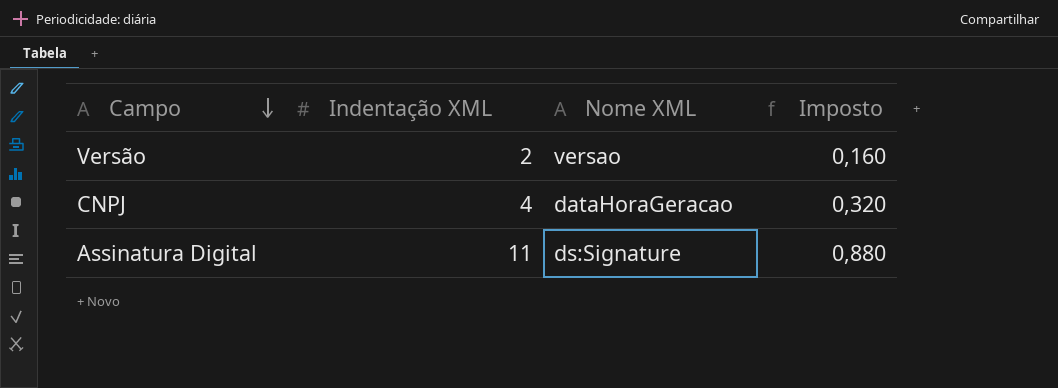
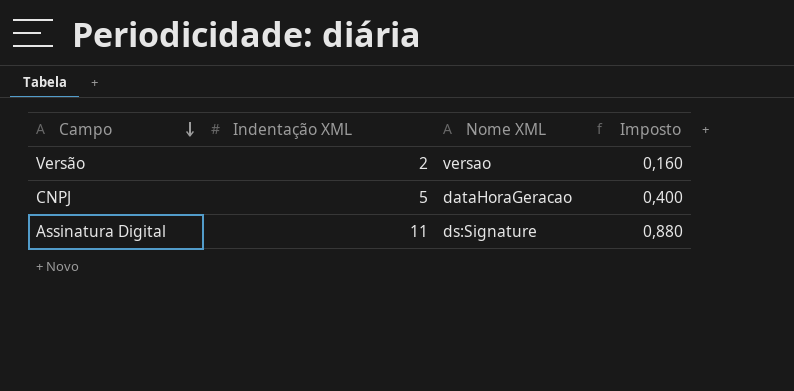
CNPJ | Indentação XML: 4 -> 5
CNPJ | Imposto: 0,320 -> 0,400

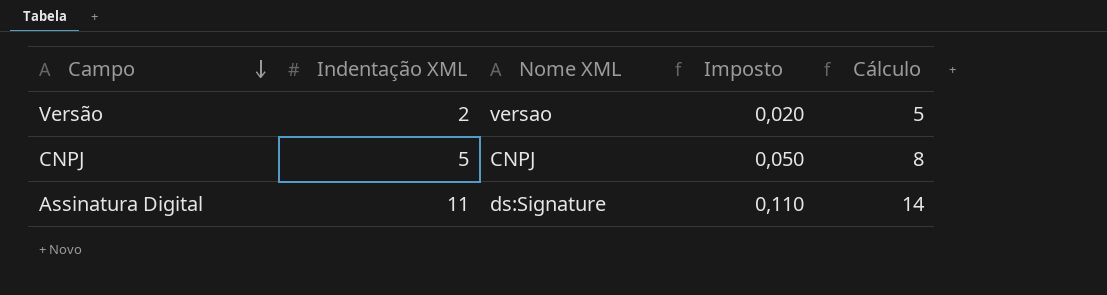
column Imposto | formula: [Indentação XML] * 0,08 -> [Indentação XML] * 0,01
column Cálculo | formula: none -> [Indentação XML] + 3
CNPJ | Nome XML: dataHoraGeracao -> CNPJ

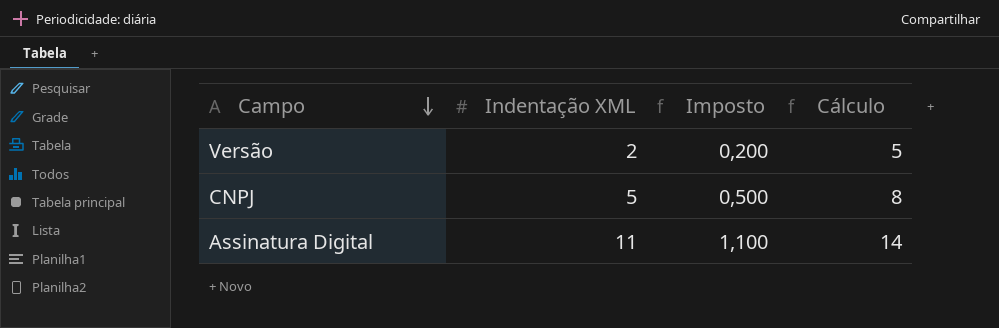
column Nome XML | position: 3 -> none
column Imposto | formula: [Indentação XML] * 0,01 -> [Indentação XML] * 0,1

